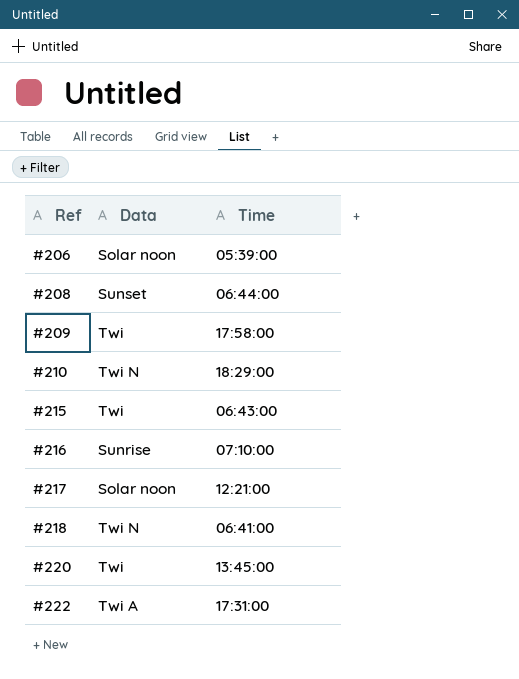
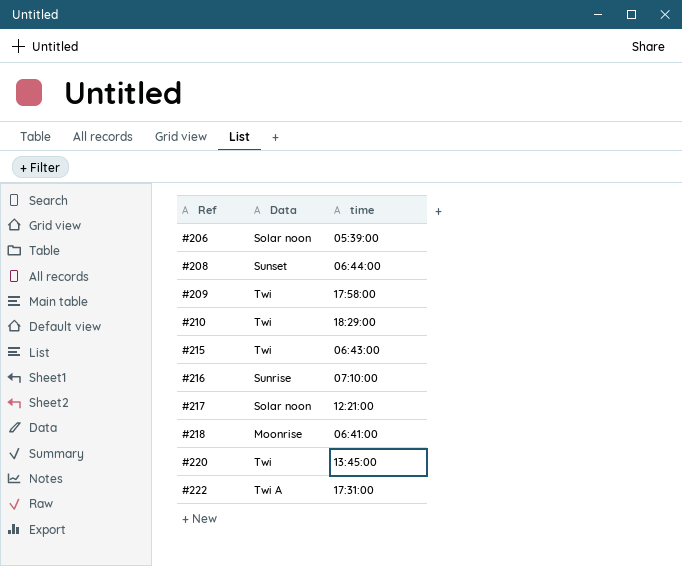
column name: Time -> time
#210 | Data: Twi N -> Twi
#218 | Data: Twi N -> Moonrise

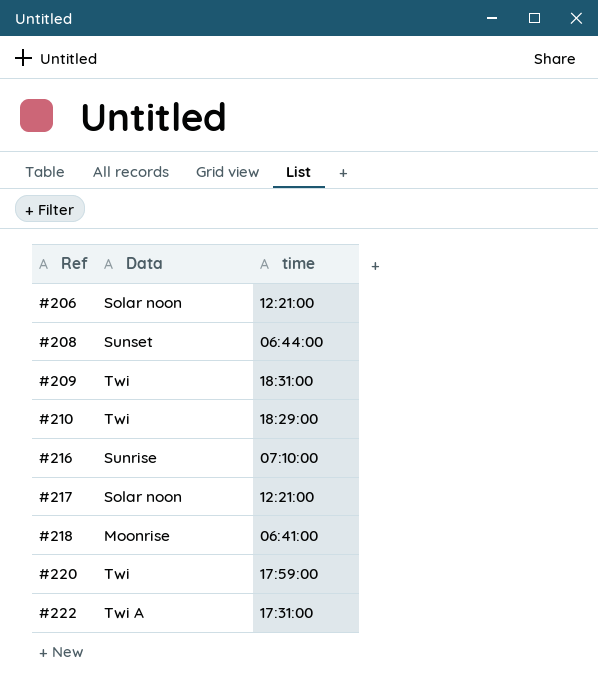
row #215: Twi | 06:43:00 -> none
#206 | time: 05:39:00 -> 12:21:00
#209 | time: 17:58:00 -> 18:31:00
#220 | time: 13:45:00 -> 17:59:00

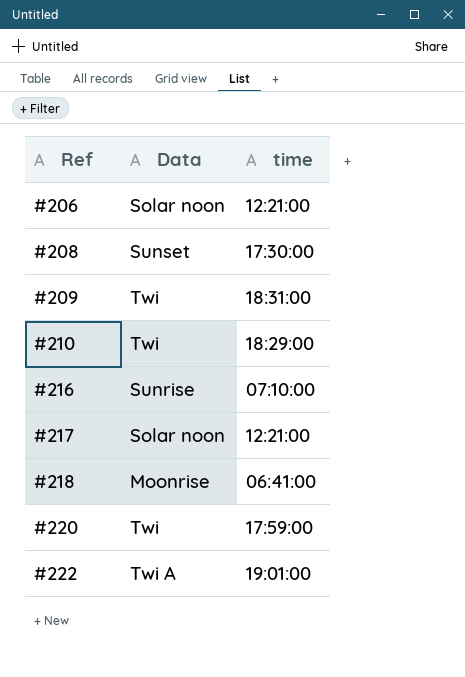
#208 | time: 06:44:00 -> 17:30:00
#222 | time: 17:31:00 -> 19:01:00

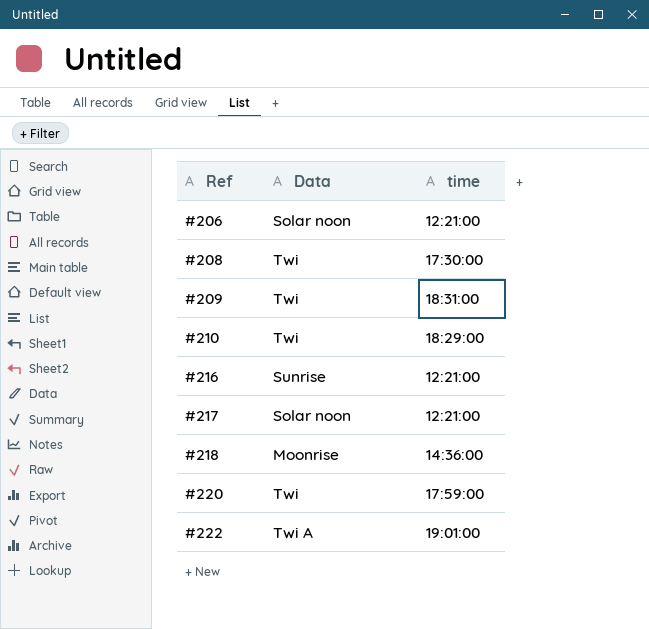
#208 | Data: Sunset -> Twi
#216 | time: 07:10:00 -> 12:21:00
#218 | time: 06:41:00 -> 14:36:00

